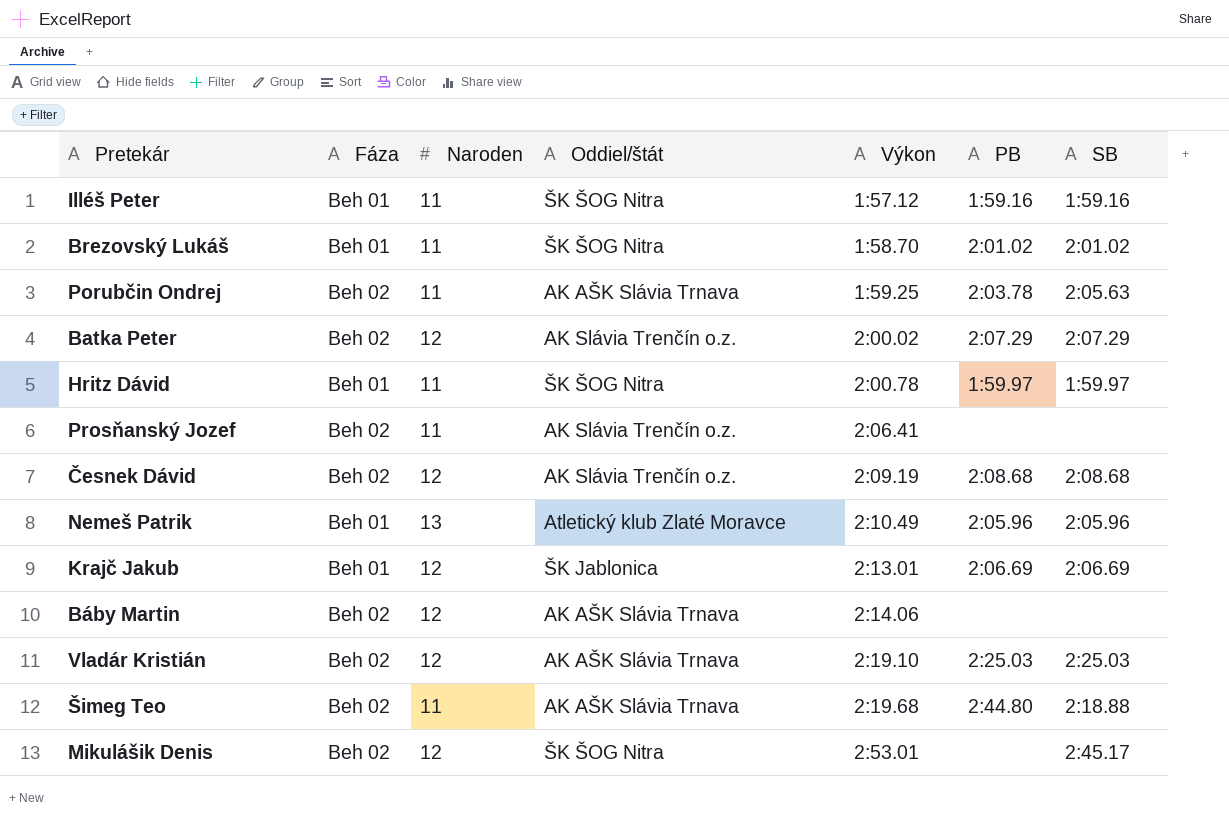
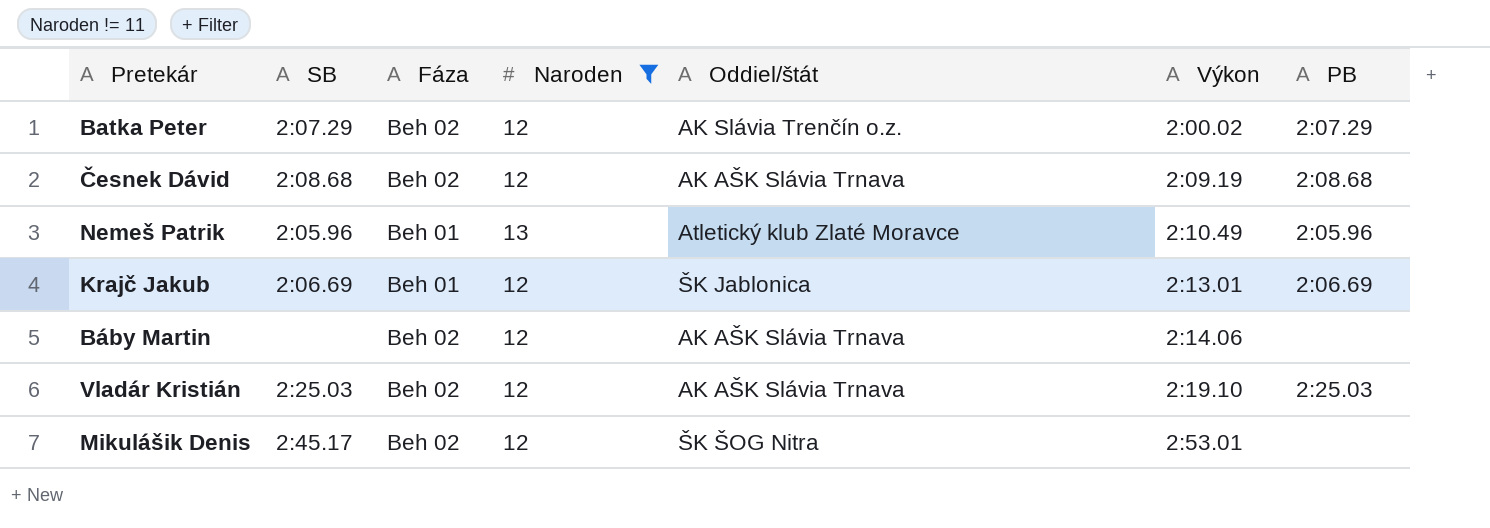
filter: none -> Naroden != 11
column SB | position: 7 -> 2
Česnek Dávid | Oddiel/štát: AK Slávia Trenčín o.z. -> AK AŠK Slávia Trnava

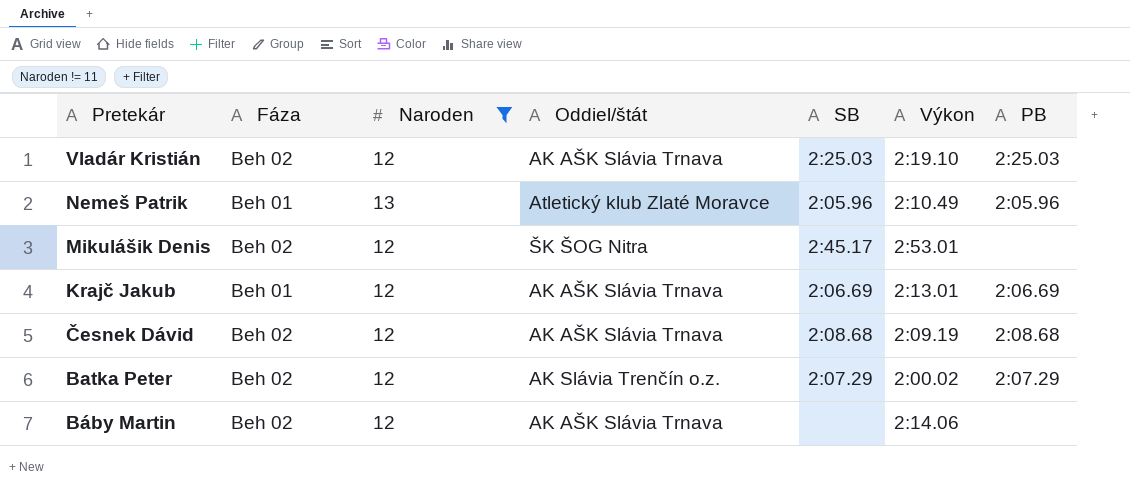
row order: Výkon ascending -> Pretekár descending
column SB | position: 2 -> 5
Krajč Jakub | Oddiel/štát: ŠK Jablonica -> AK AŠK Slávia Trnava

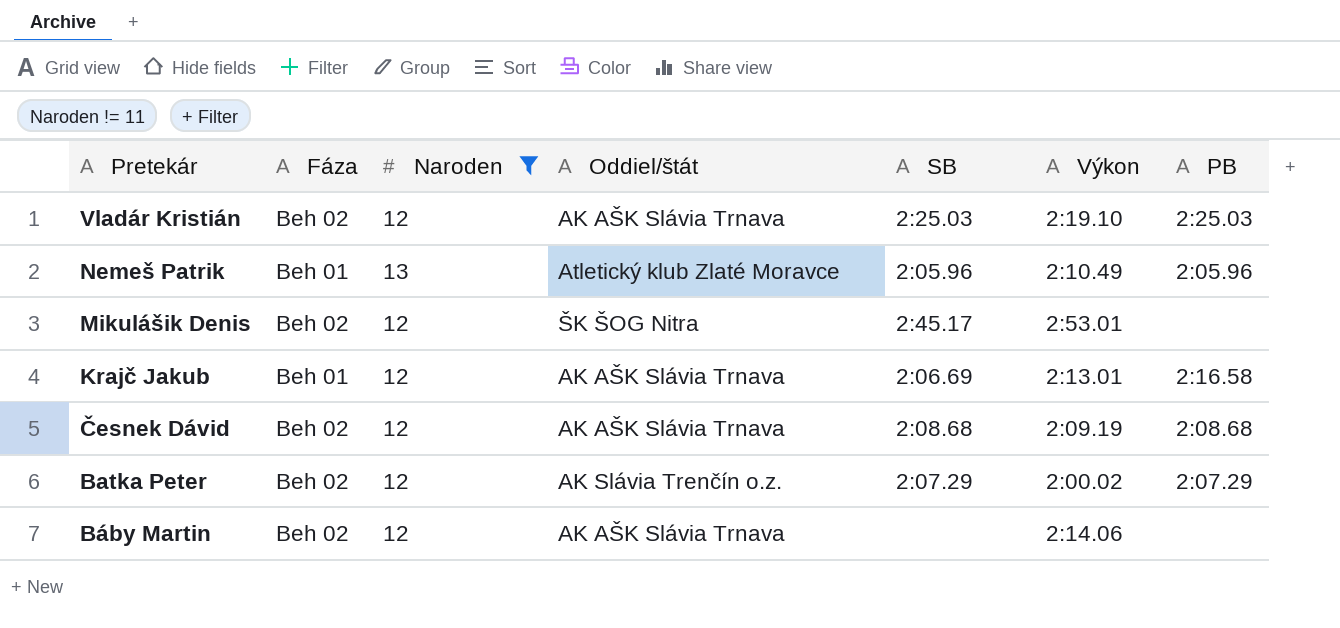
Krajč Jakub | PB: 2:06.69 -> 2:16.58

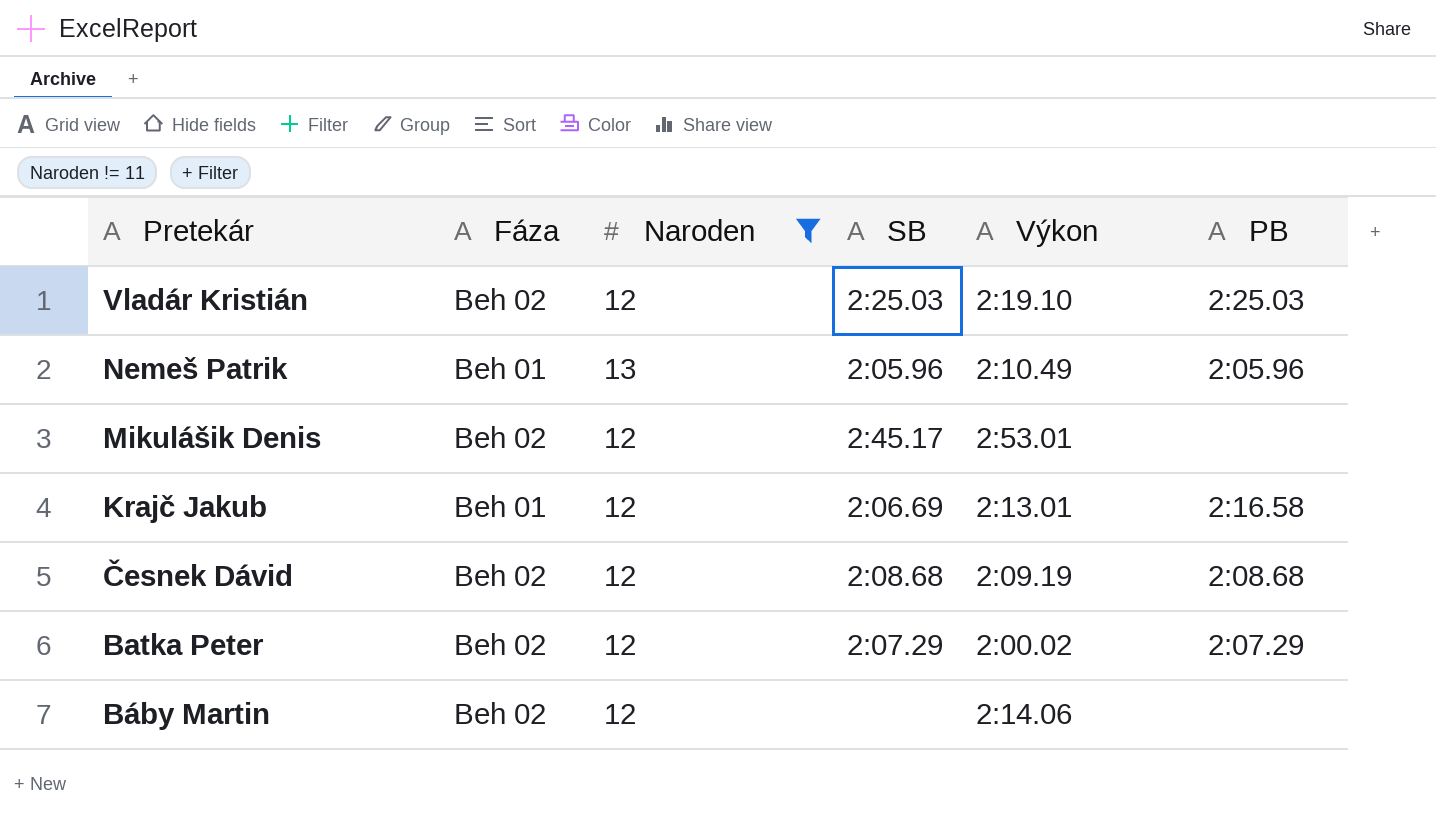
column Oddiel/štát | position: 4 -> none

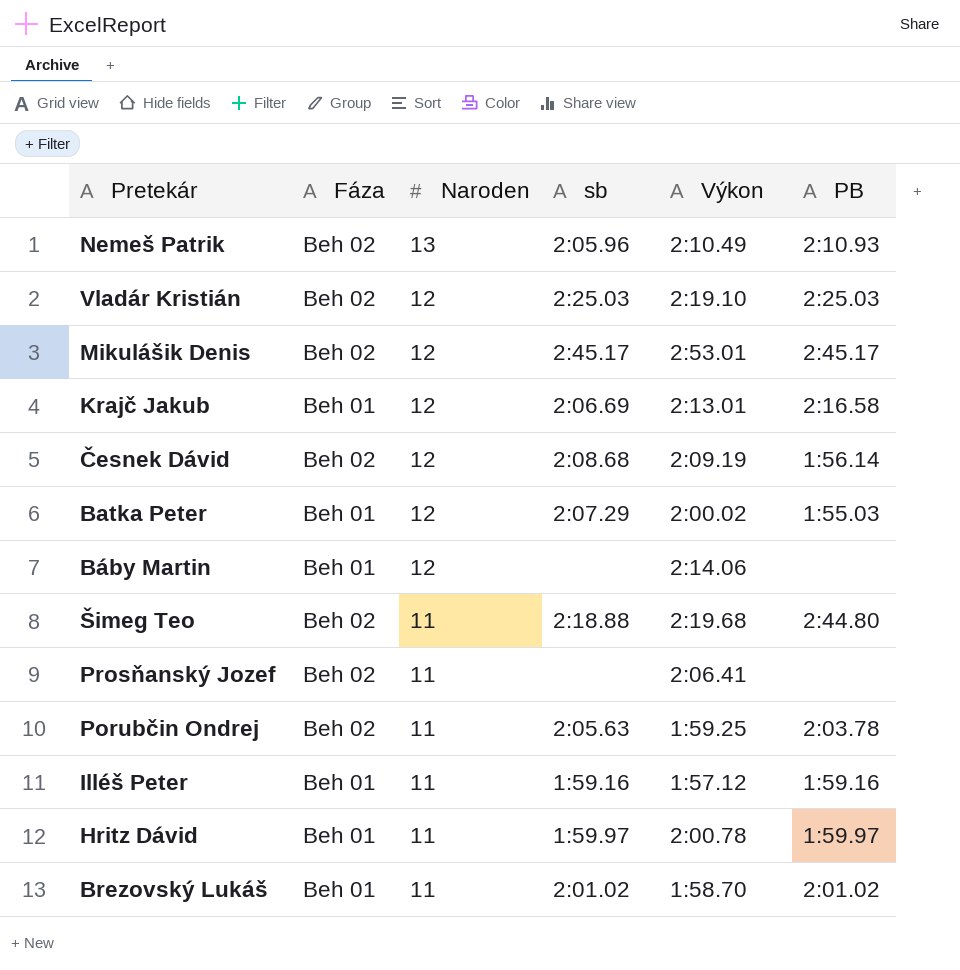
filter: Naroden != 11 -> none
row order: Pretekár descending -> Naroden descending
column name: SB -> sb
Nemeš Patrik | Fáza: Beh 01 -> Beh 02
Nemeš Patrik | PB: 2:05.96 -> 2:10.93
Mikulášik Denis | PB: none -> 2:45.17
Česnek Dávid | PB: 2:08.68 -> 1:56.14
Batka Peter | Fáza: Beh 02 -> Beh 01
Batka Peter | PB: 2:07.29 -> 1:55.03
Báby Martin | Fáza: Beh 02 -> Beh 01

